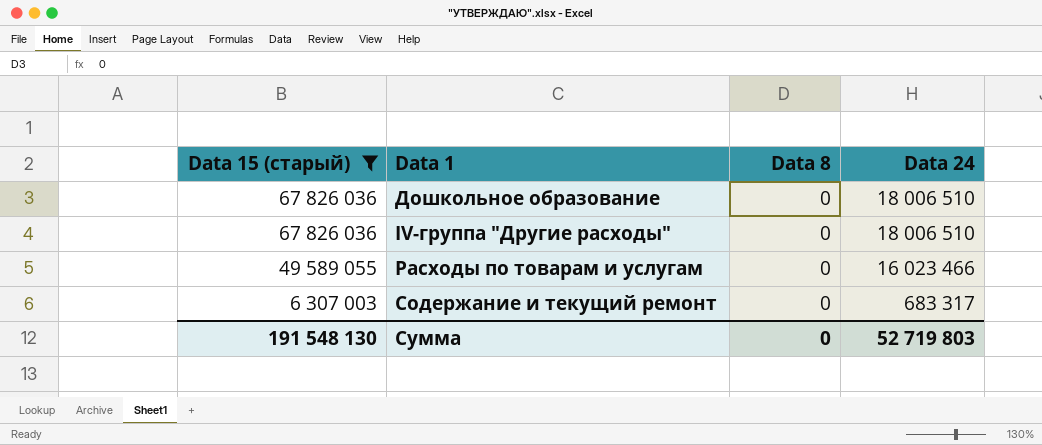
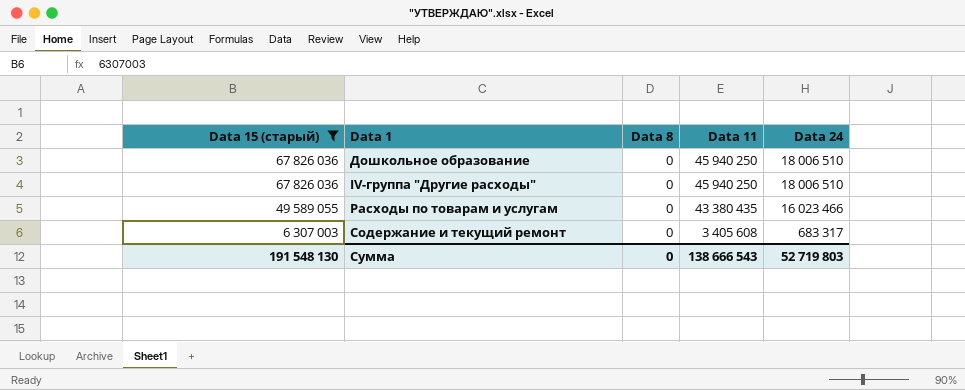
column Data 11 | position: none -> 4

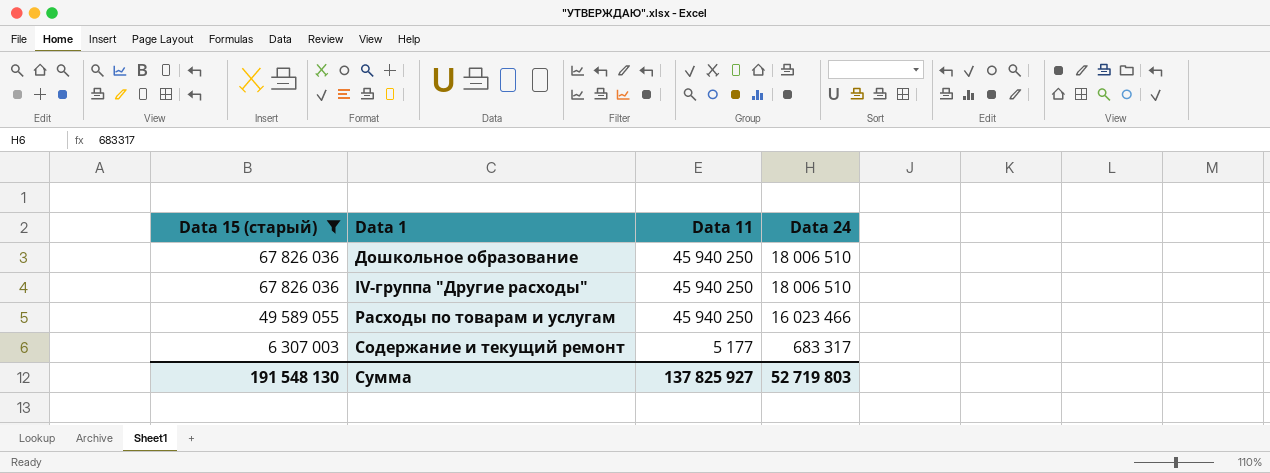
column Data 8 | position: 3 -> none
Расходы по товарам и услугам | Data 11: 43 380 435 -> 45 940 250
Содержание и текущий ремонт | Data 11: 3 405 608 -> 5 177
Сумма | Data 11: 138 666 543 -> 137 825 927

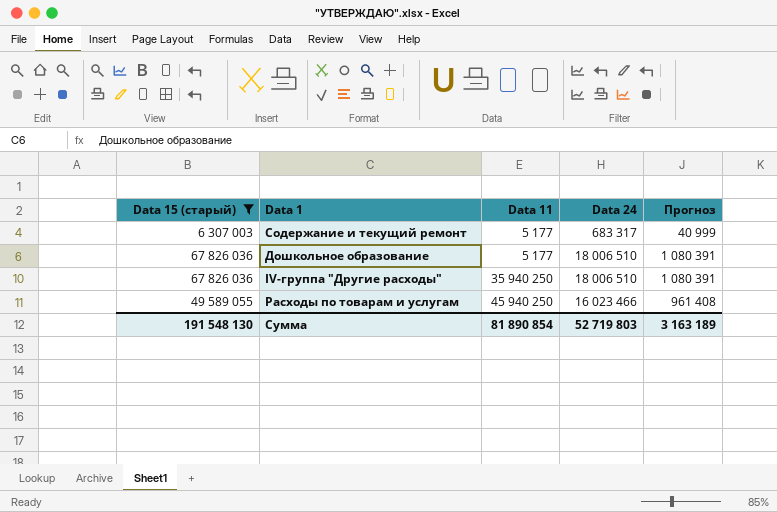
row order: Data 15 (старый) descending -> Data 11 ascending
column Прогноз | formula: none -> [Data 24] * 0,06
Дошкольное образование | Data 11: 45 940 250 -> 5 177
IV-группа "Другие расходы" | Data 11: 45 940 250 -> 35 940 250
Сумма | Data 11: 137 825 927 -> 81 890 854

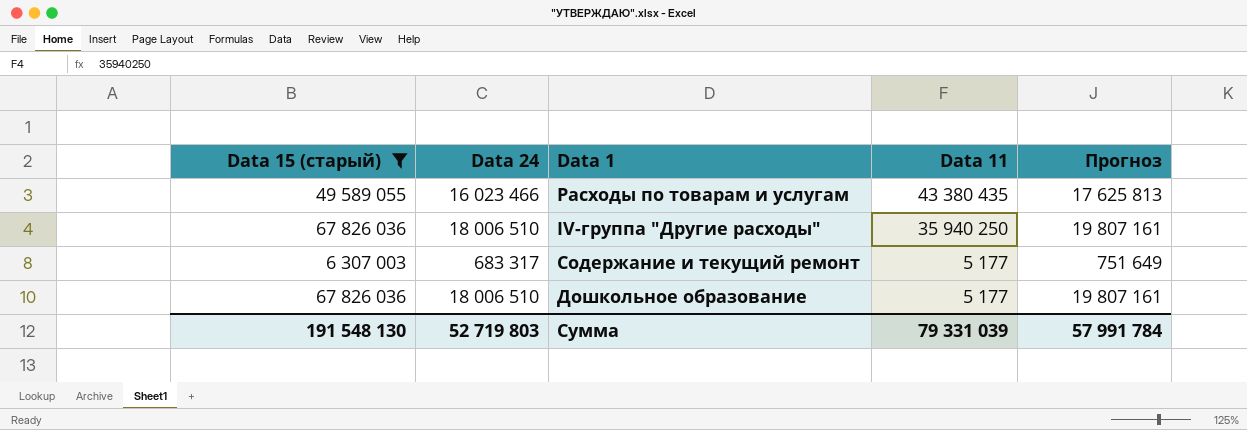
row order: Data 11 ascending -> Data 11 descending
column Data 24 | position: 4 -> 2
column Прогноз | formula: [Data 24] * 0,06 -> [Data 24] * 1,1
Расходы по товарам и услугам | Data 11: 45 940 250 -> 43 380 435
Сумма | Data 11: 81 890 854 -> 79 331 039
Сумма | Прогноз: 3 163 189 -> 57 991 784

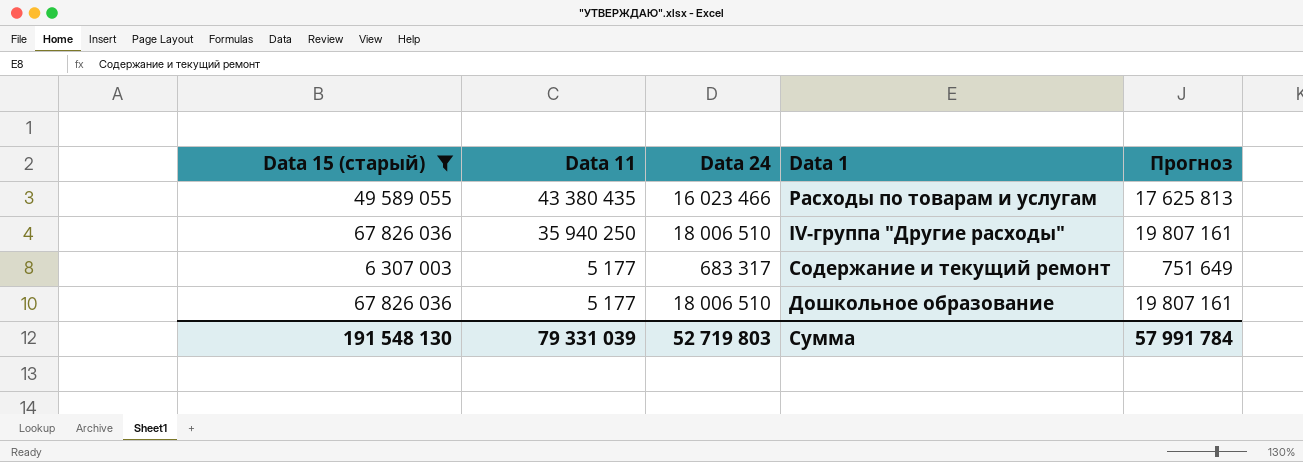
column Data 11 | position: 4 -> 2

